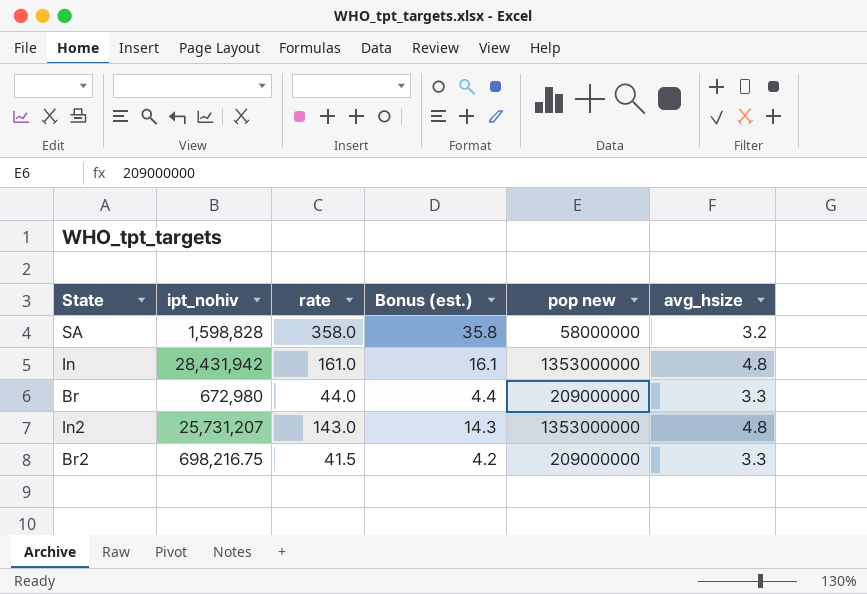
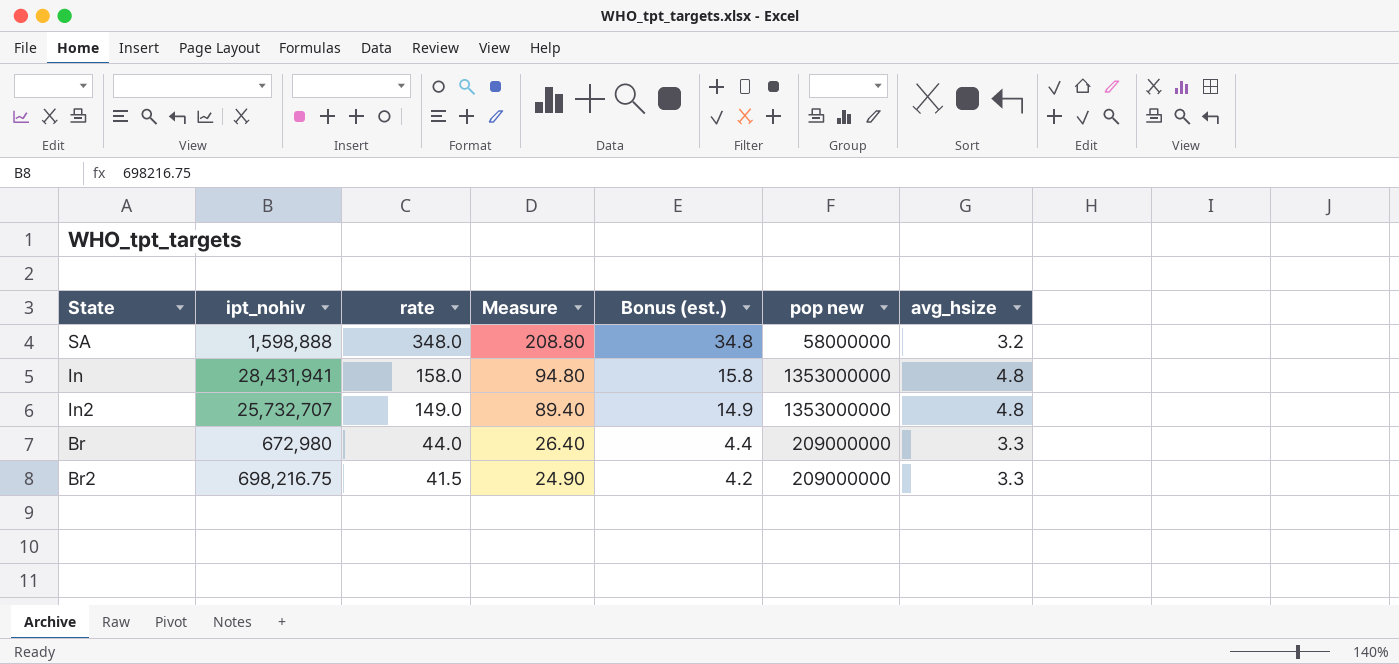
row order: none -> rate descending
column Measure | formula: none -> [rate] * 0.6
SA | ipt_nohiv: 1,598,828 -> 1,598,888
SA | rate: 358.0 -> 348.0
SA | Bonus (est.): 35.8 -> 34.8
In | ipt_nohiv: 28,431,942 -> 28,431,941
In | rate: 161.0 -> 158.0
In | Bonus (est.): 16.1 -> 15.8
In2 | ipt_nohiv: 25,731,207 -> 25,732,707
In2 | rate: 143.0 -> 149.0
In2 | Bonus (est.): 14.3 -> 14.9

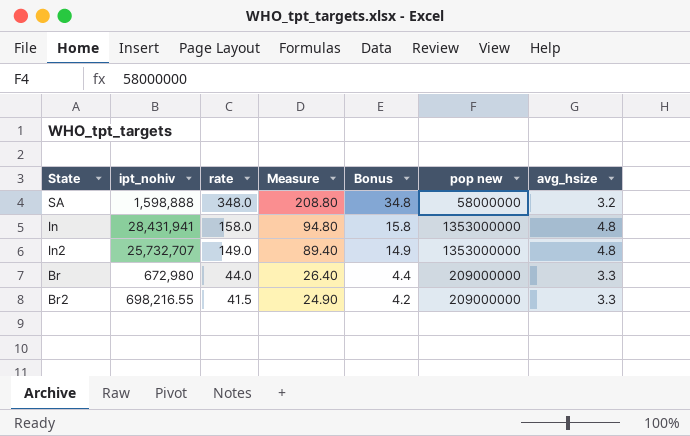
column name: Bonus (est.) -> Bonus
Br2 | ipt_nohiv: 698,216.75 -> 698,216.55

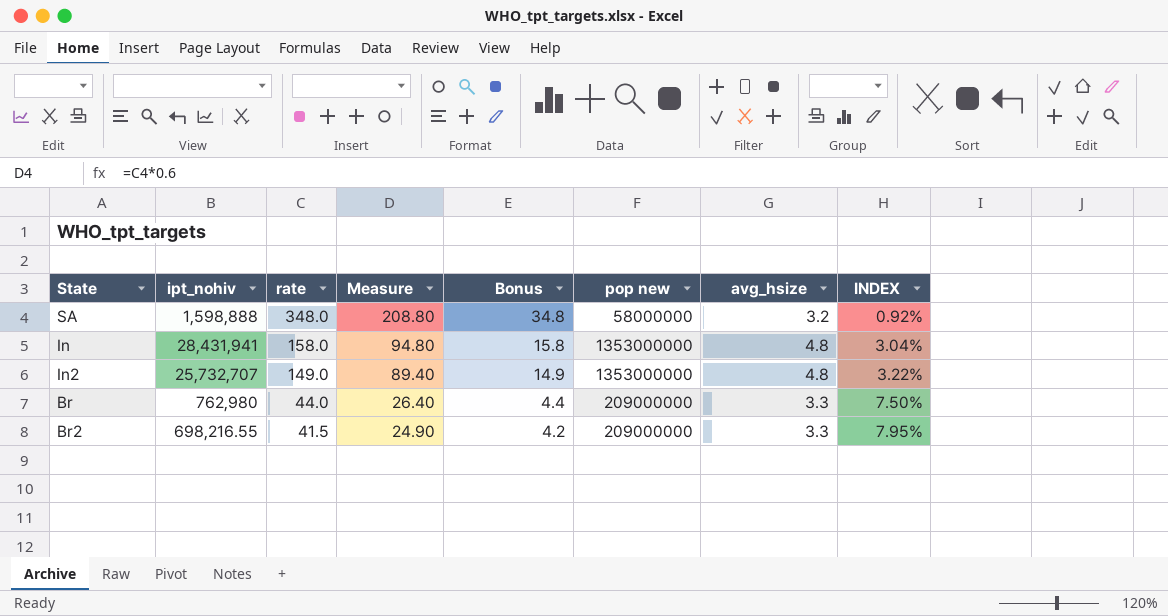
column INDEX | formula: none -> [avg_hsize] / [rate]
Br | ipt_nohiv: 672,980 -> 762,980

